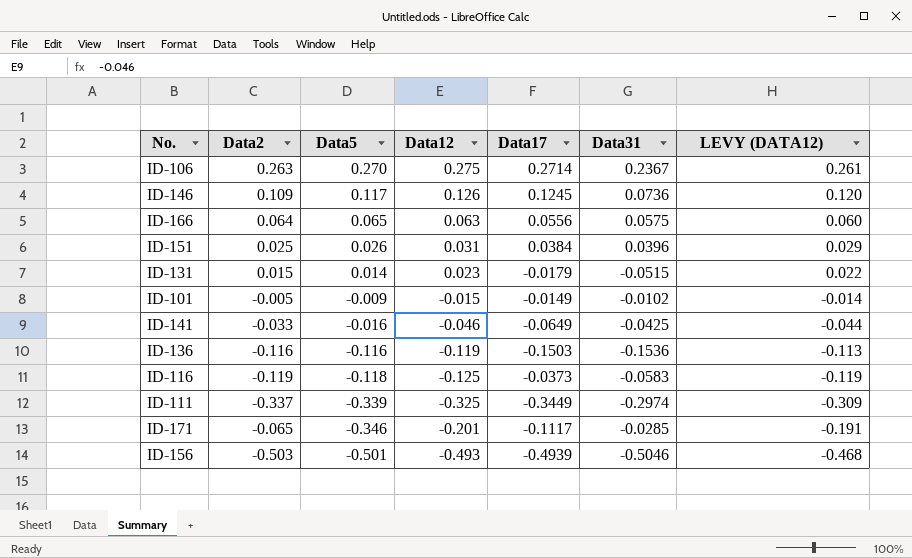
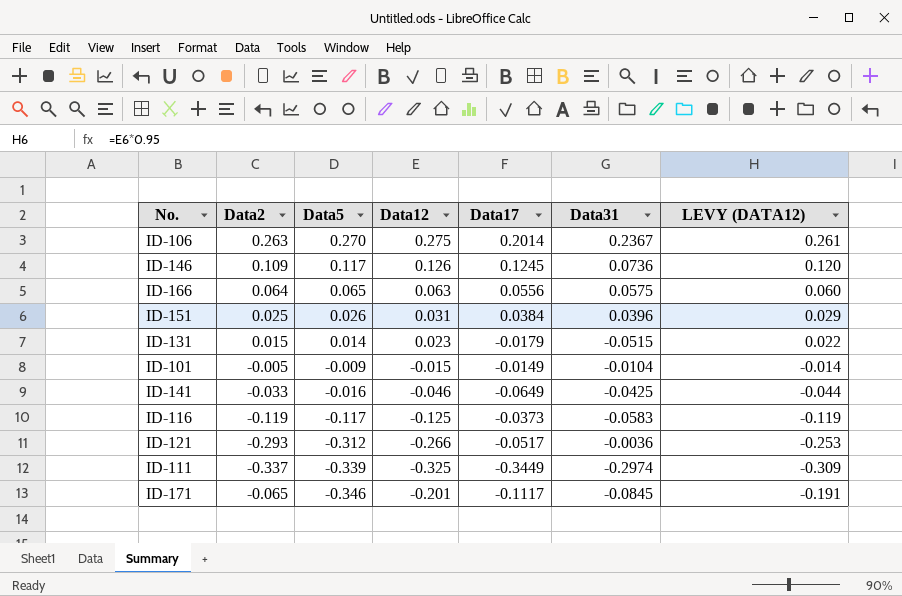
row ID-136: -0.116 | -0.116 | -0.119 | -0.1503 | -0.1536 | -0.113 -> none
row ID-156: -0.503 | -0.501 | -0.493 | -0.4939 | -0.5046 | -0.468 -> none
ID-106 | Data17: 0.2714 -> 0.2014
ID-101 | Data31: -0.0102 -> -0.0104
ID-116 | Data5: -0.118 -> -0.117
row ID-121: none -> -0.293 | -0.312 | -0.266 | -0.0517 | -0.0036 | -0.253
ID-171 | Data31: -0.0285 -> -0.0845

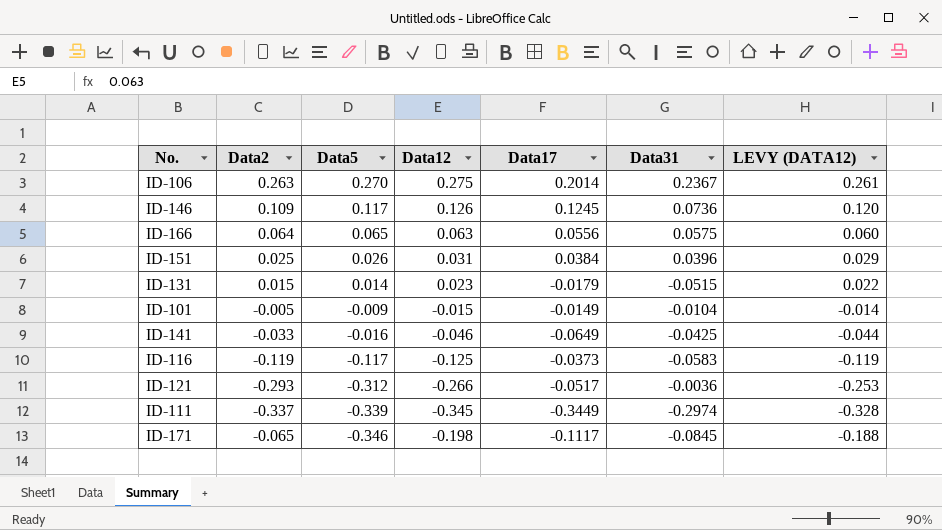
ID-111 | Data12: -0.325 -> -0.345
ID-111 | LEVY (DATA12): -0.309 -> -0.328
ID-171 | Data12: -0.201 -> -0.198
ID-171 | LEVY (DATA12): -0.191 -> -0.188

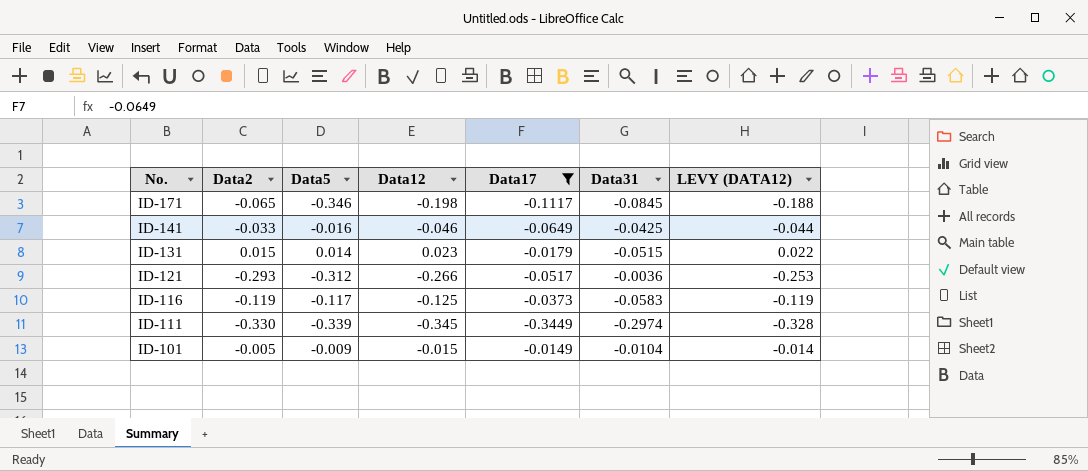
filter: none -> Data17 <= -0.0149
row order: Data5 descending -> No. descending
ID-111 | Data2: -0.337 -> -0.330

